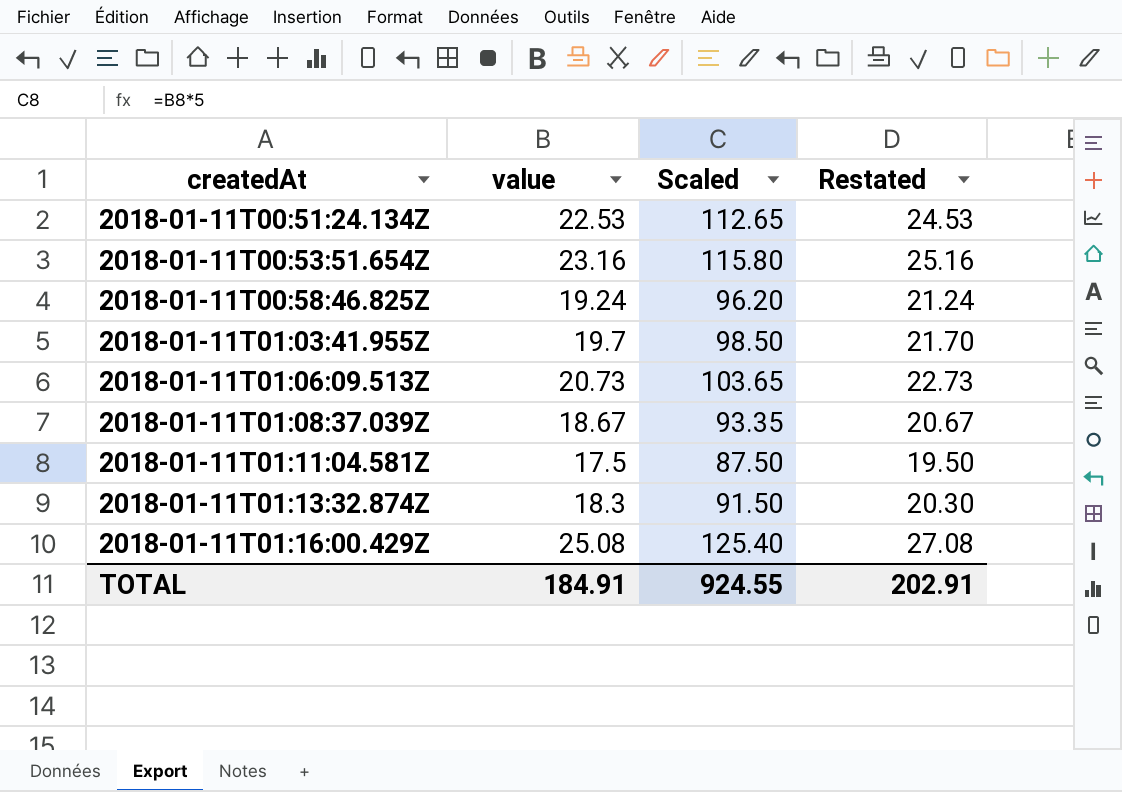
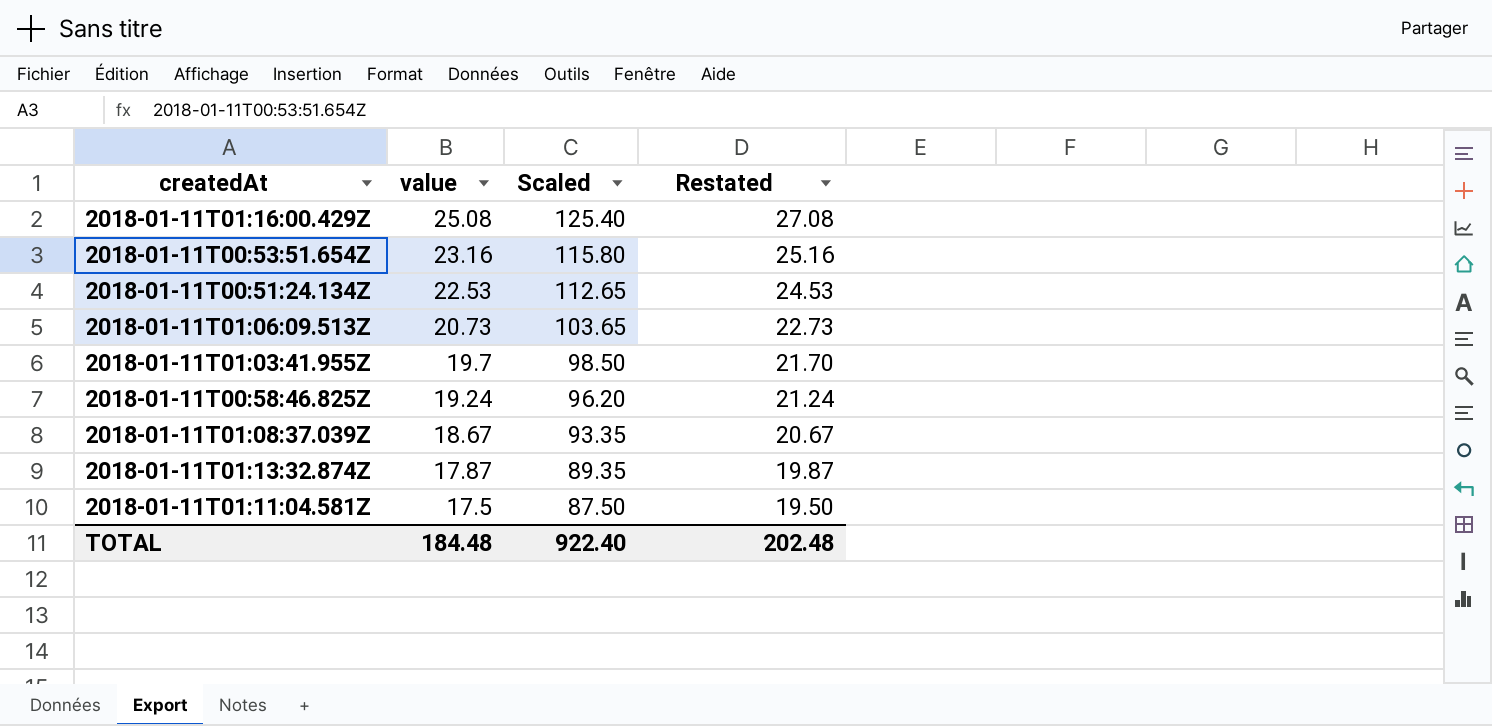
row order: createdAt ascending -> value descending
2018-01-11T01:13:32.874Z | value: 18.3 -> 17.87
2018-01-11T01:13:32.874Z | Scaled: 91.50 -> 89.35
2018-01-11T01:13:32.874Z | Restated: 20.30 -> 19.87
TOTAL | value: 184.91 -> 184.48
TOTAL | Scaled: 924.55 -> 922.40
TOTAL | Restated: 202.91 -> 202.48

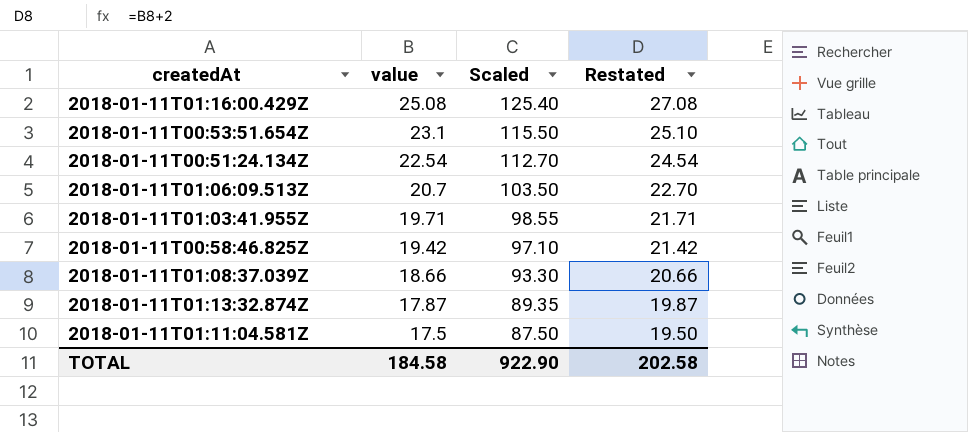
2018-01-11T00:53:51.654Z | value: 23.16 -> 23.1
2018-01-11T00:53:51.654Z | Scaled: 115.80 -> 115.50
2018-01-11T00:53:51.654Z | Restated: 25.16 -> 25.10
2018-01-11T00:51:24.134Z | value: 22.53 -> 22.54
2018-01-11T00:51:24.134Z | Scaled: 112.65 -> 112.70
2018-01-11T00:51:24.134Z | Restated: 24.53 -> 24.54
2018-01-11T01:06:09.513Z | value: 20.73 -> 20.7
2018-01-11T01:06:09.513Z | Scaled: 103.65 -> 103.50
2018-01-11T01:06:09.513Z | Restated: 22.73 -> 22.70
2018-01-11T01:03:41.955Z | value: 19.7 -> 19.71
2018-01-11T01:03:41.955Z | Scaled: 98.50 -> 98.55
2018-01-11T01:03:41.955Z | Restated: 21.70 -> 21.71
2018-01-11T00:58:46.825Z | value: 19.24 -> 19.42
2018-01-11T00:58:46.825Z | Scaled: 96.20 -> 97.10
2018-01-11T00:58:46.825Z | Restated: 21.24 -> 21.42
2018-01-11T01:08:37.039Z | value: 18.67 -> 18.66
2018-01-11T01:08:37.039Z | Scaled: 93.35 -> 93.30
2018-01-11T01:08:37.039Z | Restated: 20.67 -> 20.66
TOTAL | value: 184.48 -> 184.58
TOTAL | Scaled: 922.40 -> 922.90
TOTAL | Restated: 202.48 -> 202.58

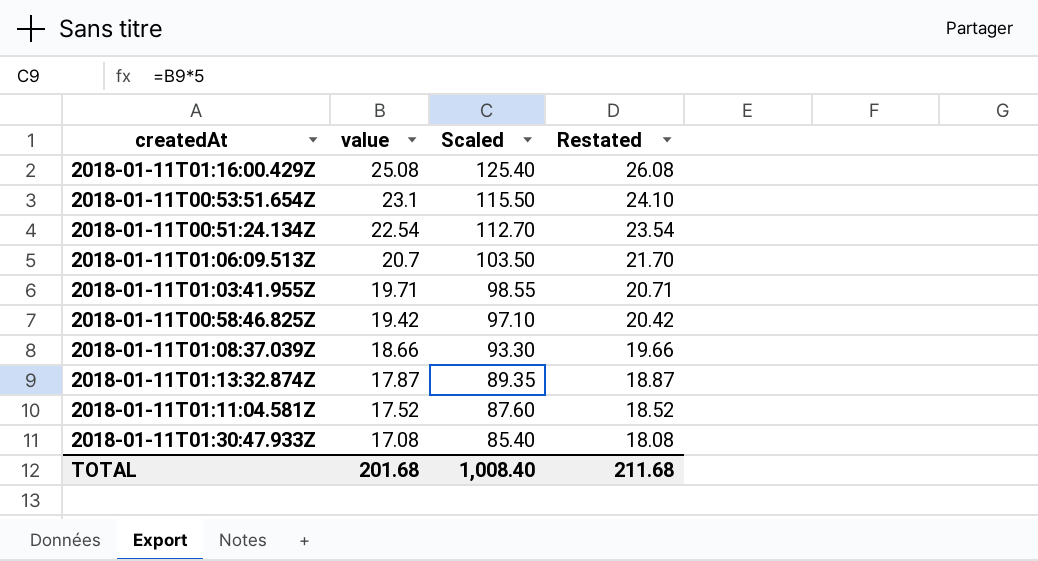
column Restated | formula: [value] + 2 -> [value] + 1
2018-01-11T01:11:04.581Z | value: 17.5 -> 17.52
2018-01-11T01:11:04.581Z | Scaled: 87.50 -> 87.60
row 2018-01-11T01:30:47.933Z: none -> 17.08 | 85.40 | 18.08
TOTAL | value: 184.58 -> 201.68
TOTAL | Scaled: 922.90 -> 1,008.40
TOTAL | Restated: 202.58 -> 211.68

